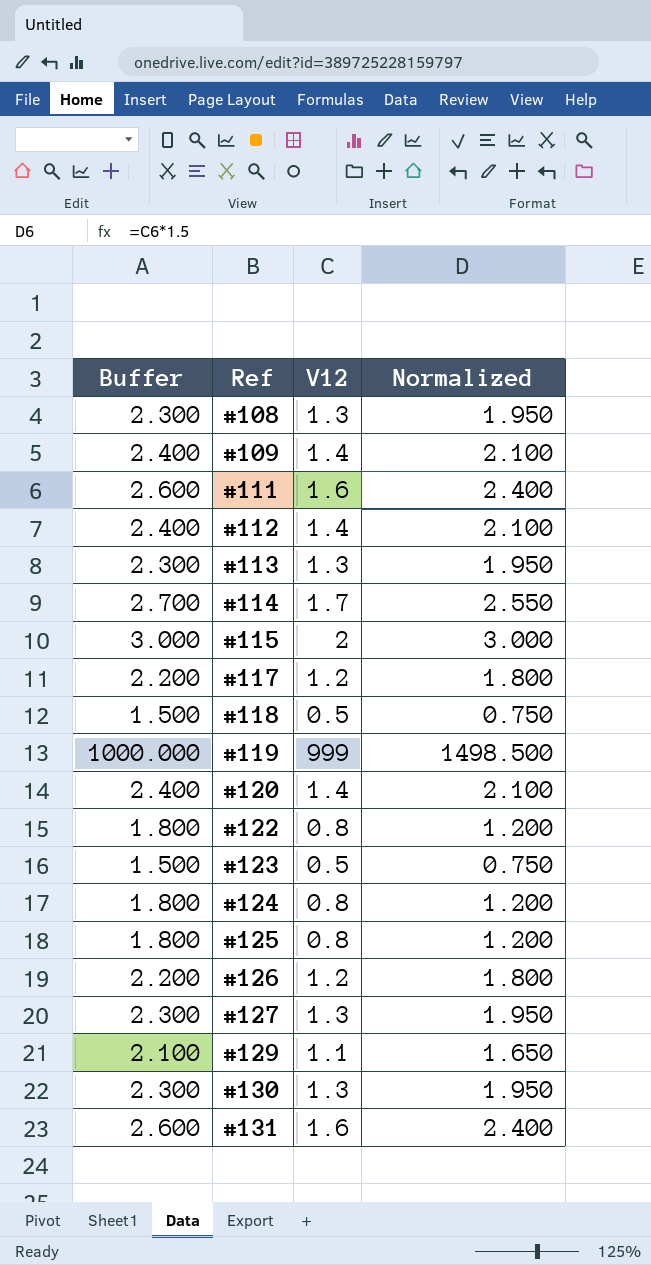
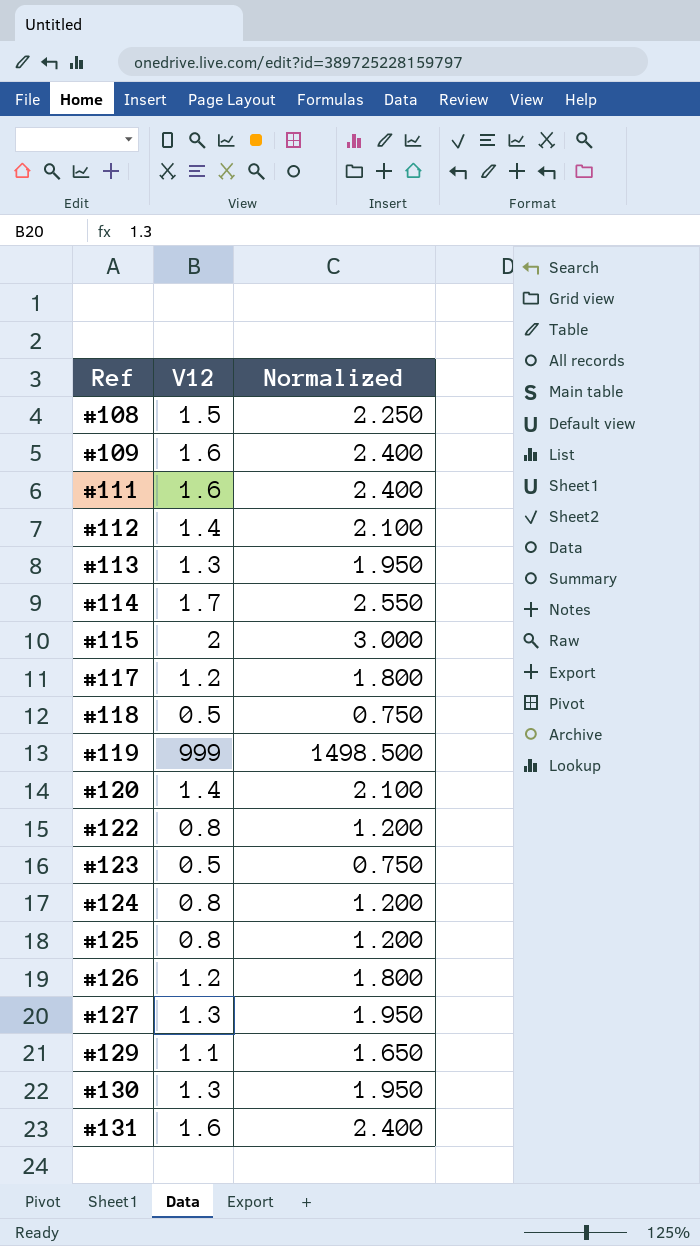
column Buffer | formula: [V12] + 1 -> none
#108 | V12: 1.3 -> 1.5
#108 | Normalized: 1.950 -> 2.250
#109 | V12: 1.4 -> 1.6
#109 | Normalized: 2.100 -> 2.400

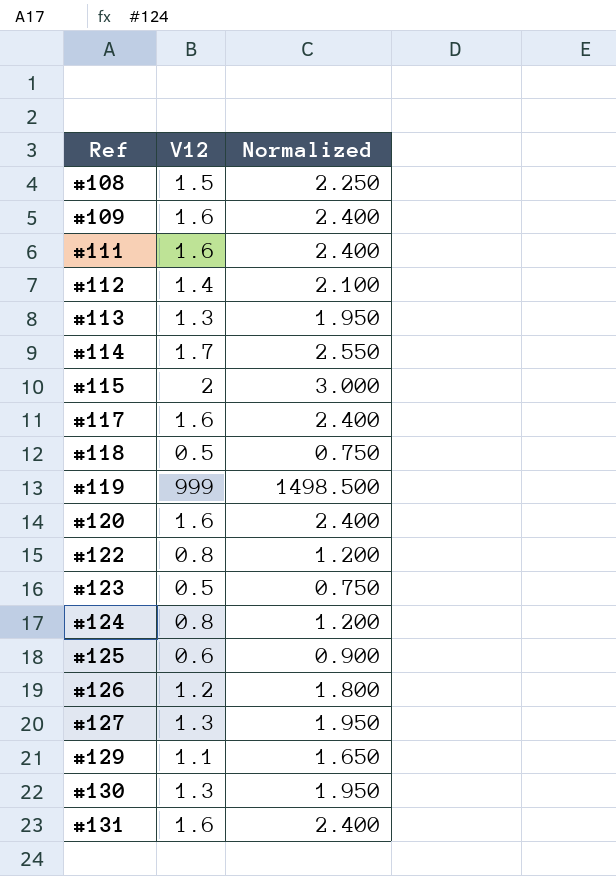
#117 | V12: 1.2 -> 1.6
#117 | Normalized: 1.800 -> 2.400
#120 | V12: 1.4 -> 1.6
#120 | Normalized: 2.100 -> 2.400
#125 | V12: 0.8 -> 0.6
#125 | Normalized: 1.200 -> 0.900

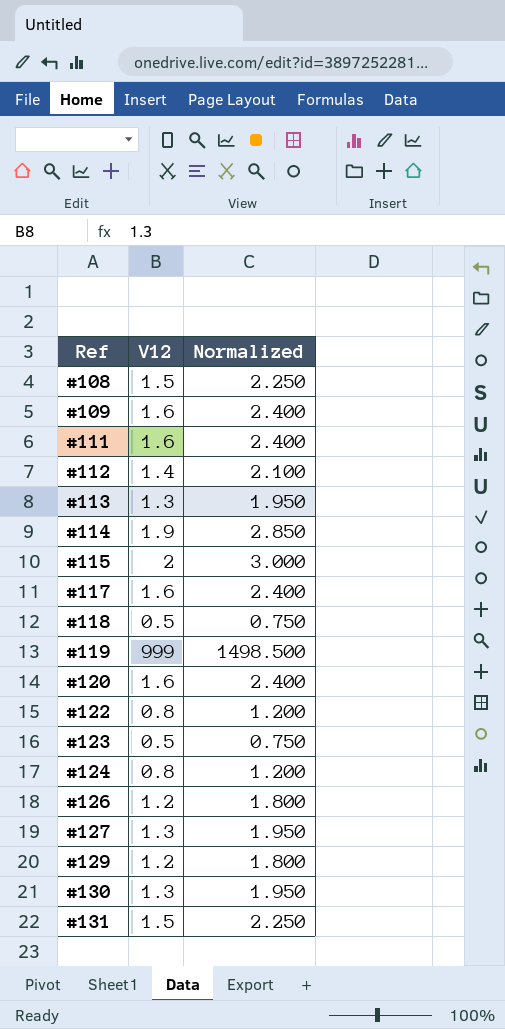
row #125: 0.6 | 0.900 -> none
#114 | V12: 1.7 -> 1.9
#114 | Normalized: 2.550 -> 2.850
#129 | V12: 1.1 -> 1.2
#129 | Normalized: 1.650 -> 1.800
#131 | V12: 1.6 -> 1.5
#131 | Normalized: 2.400 -> 2.250

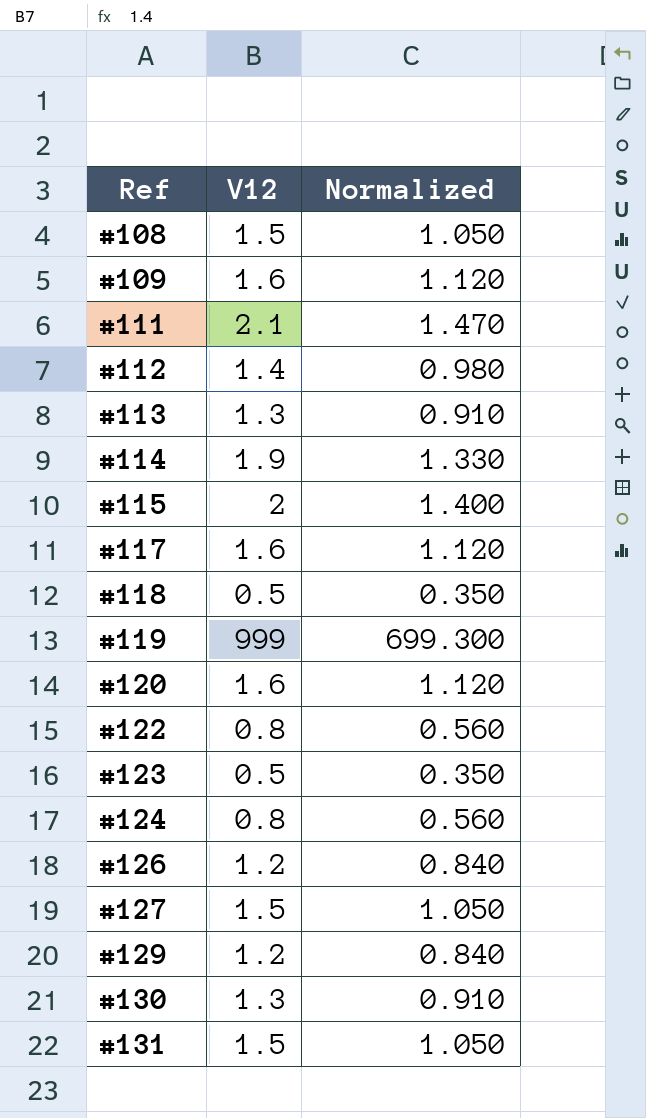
column Normalized | formula: [V12] * 1.5 -> [V12] * 0.7
#111 | V12: 1.6 -> 2.1
#127 | V12: 1.3 -> 1.5

